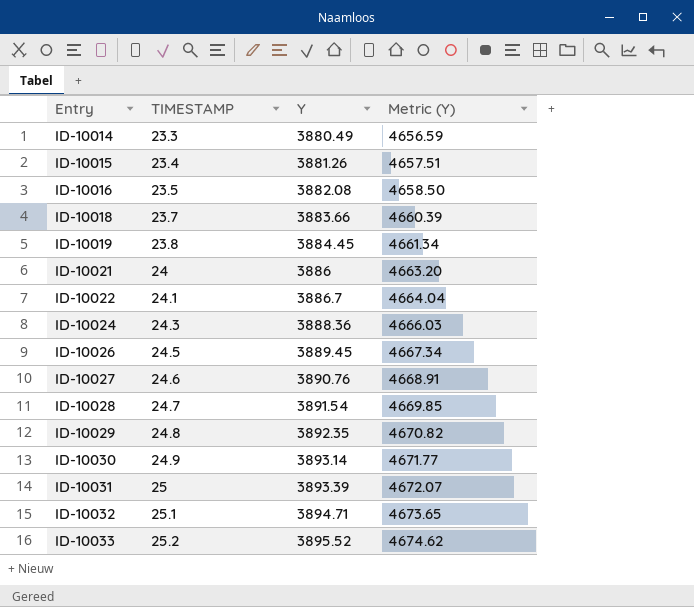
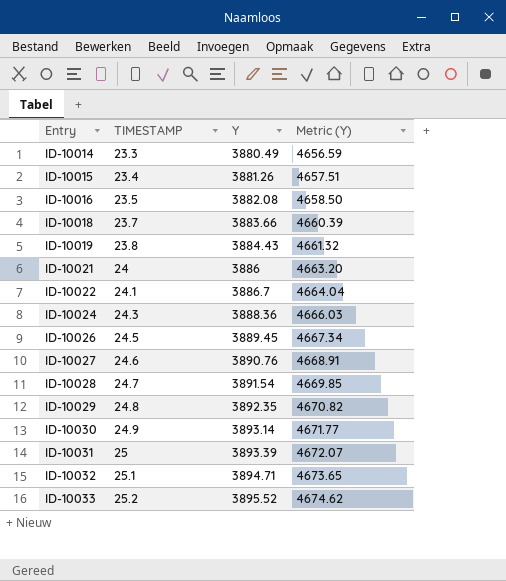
ID-10019 | Y: 3884.45 -> 3884.43
ID-10019 | Metric (Y): 4661.34 -> 4661.32

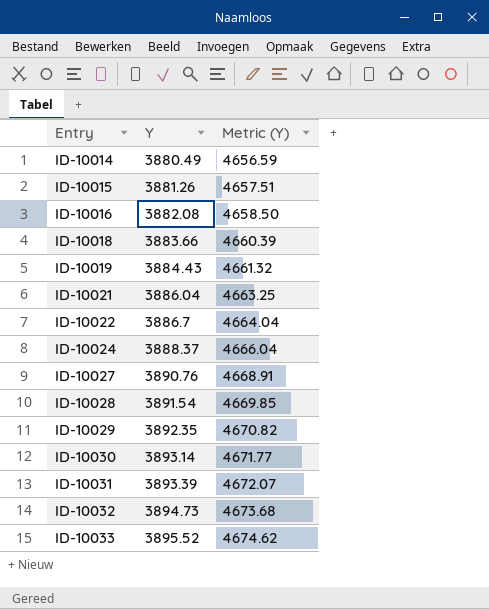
column TIMESTAMP | position: 2 -> none
row ID-10026: 24.5 | 3889.45 | 4667.34 -> none
ID-10021 | Y: 3886 -> 3886.04
ID-10021 | Metric (Y): 4663.20 -> 4663.25
ID-10024 | Y: 3888.36 -> 3888.37
ID-10024 | Metric (Y): 4666.03 -> 4666.04
ID-10032 | Y: 3894.71 -> 3894.73
ID-10032 | Metric (Y): 4673.65 -> 4673.68

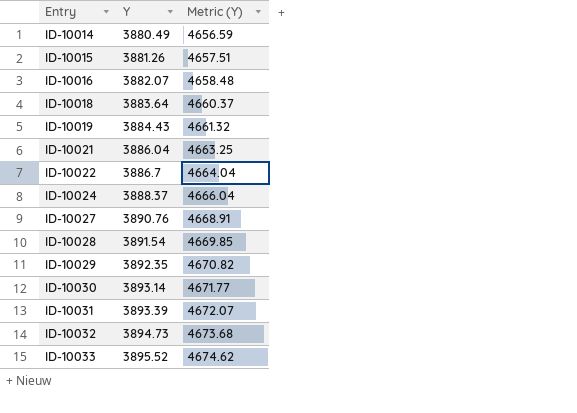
ID-10016 | Y: 3882.08 -> 3882.07
ID-10016 | Metric (Y): 4658.50 -> 4658.48
ID-10018 | Y: 3883.66 -> 3883.64
ID-10018 | Metric (Y): 4660.39 -> 4660.37

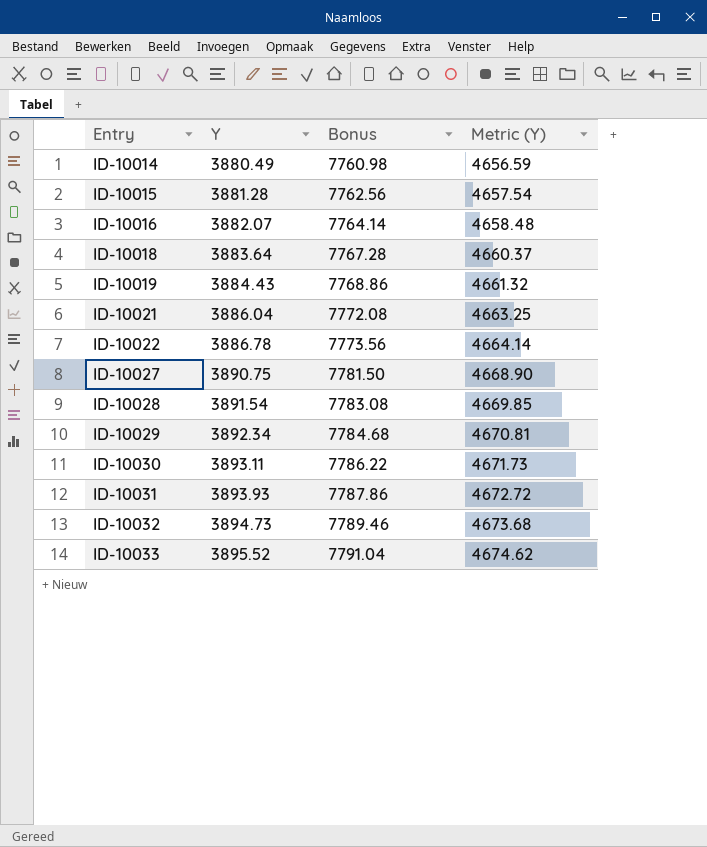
column Bonus | formula: none -> [Y] * 2
row ID-10024: 3888.37 | 4666.04 -> none
ID-10015 | Y: 3881.26 -> 3881.28
ID-10015 | Metric (Y): 4657.51 -> 4657.54
ID-10022 | Y: 3886.7 -> 3886.78
ID-10022 | Metric (Y): 4664.04 -> 4664.14
ID-10027 | Y: 3890.76 -> 3890.75
ID-10027 | Metric (Y): 4668.91 -> 4668.90
ID-10029 | Y: 3892.35 -> 3892.34
ID-10029 | Metric (Y): 4670.82 -> 4670.81
ID-10030 | Y: 3893.14 -> 3893.11
ID-10030 | Metric (Y): 4671.77 -> 4671.73
ID-10031 | Y: 3893.39 -> 3893.93
ID-10031 | Metric (Y): 4672.07 -> 4672.72

